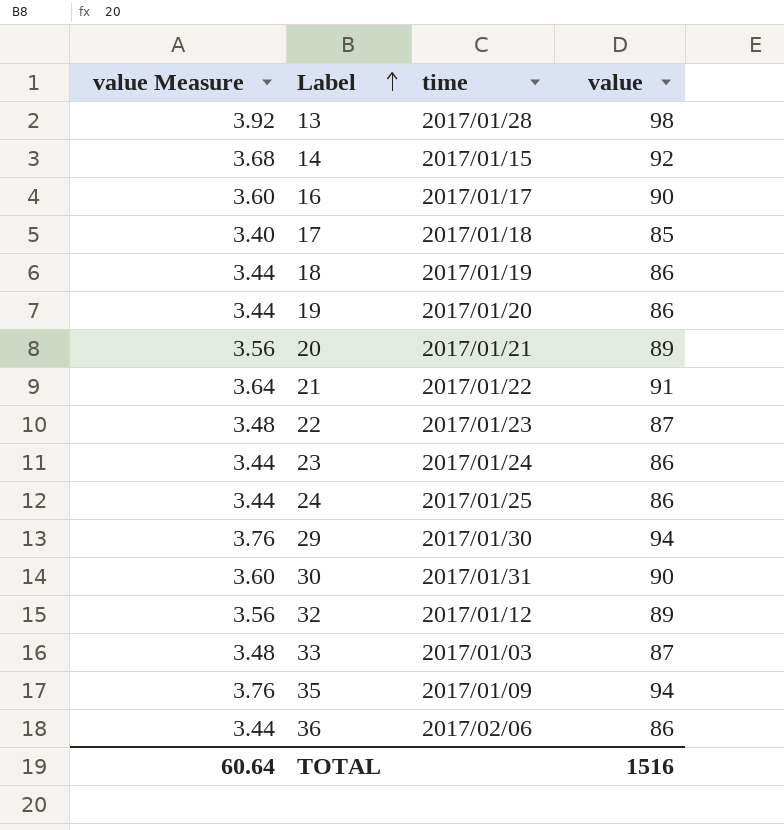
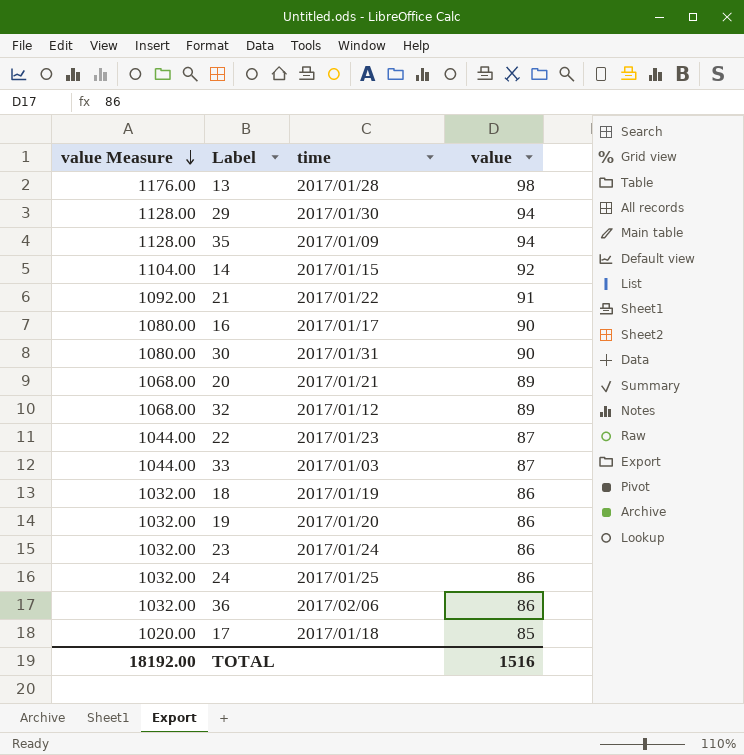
row order: Label ascending -> value Measure descending
column value Measure | formula: [value] * 0.04 -> [value] * 12
TOTAL | value Measure: 60.64 -> 18192.00

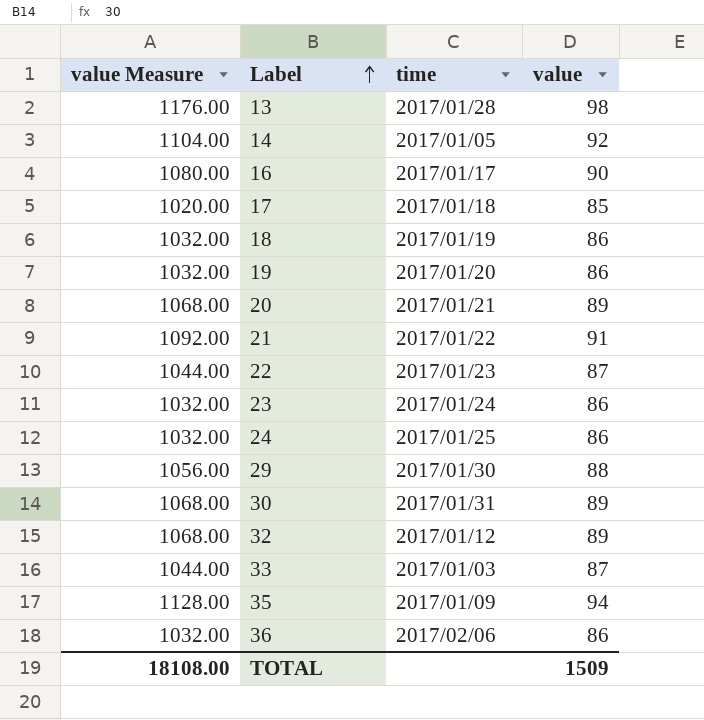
row order: value Measure descending -> Label ascending
14 | time: 2017/01/15 -> 2017/01/05
29 | value Measure: 1128.00 -> 1056.00
29 | value: 94 -> 88
30 | value Measure: 1080.00 -> 1068.00
30 | value: 90 -> 89
TOTAL | value Measure: 18192.00 -> 18108.00
TOTAL | value: 1516 -> 1509

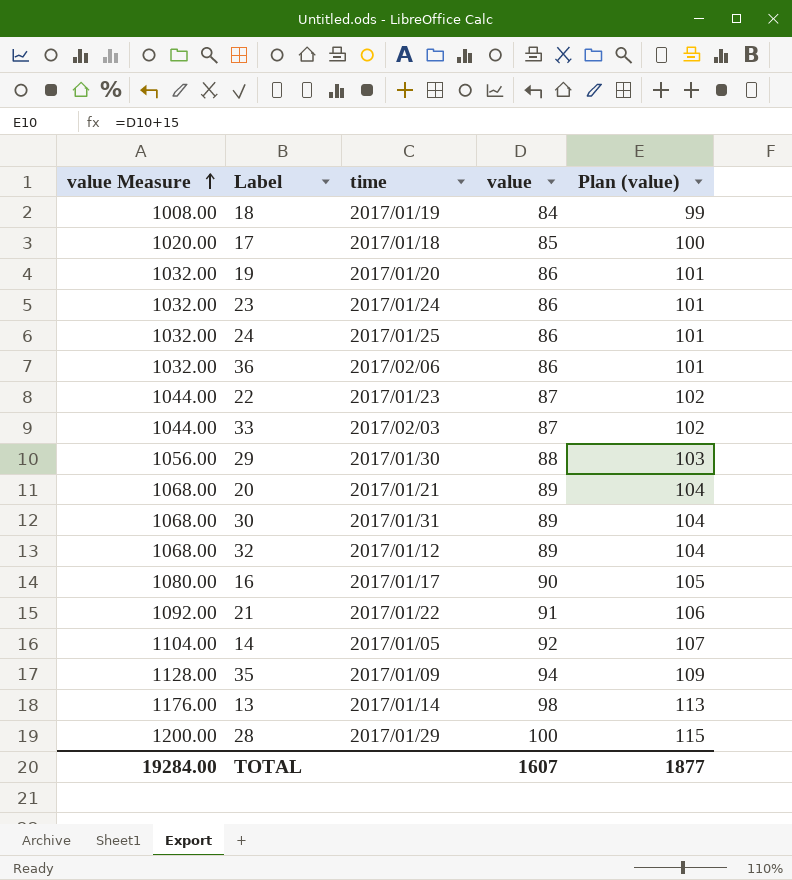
row order: Label ascending -> value Measure ascending
column Plan (value) | formula: none -> [value] + 15
18 | value Measure: 1032.00 -> 1008.00
18 | value: 86 -> 84
33 | time: 2017/01/03 -> 2017/02/03
13 | time: 2017/01/28 -> 2017/01/14
row 28: none -> 1200.00 | 2017/01/29 | 100 | 115
TOTAL | value Measure: 18108.00 -> 19284.00
TOTAL | value: 1509 -> 1607

